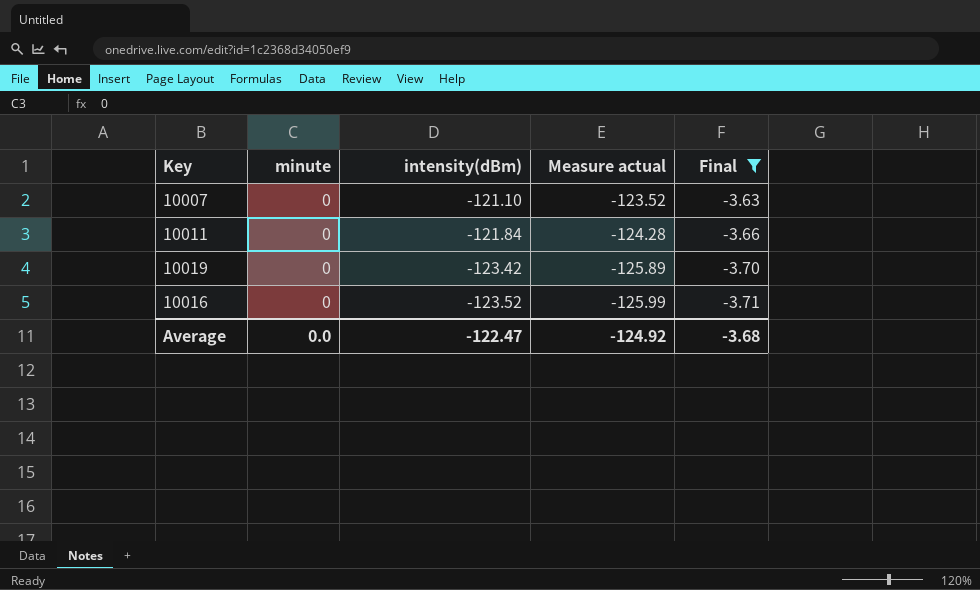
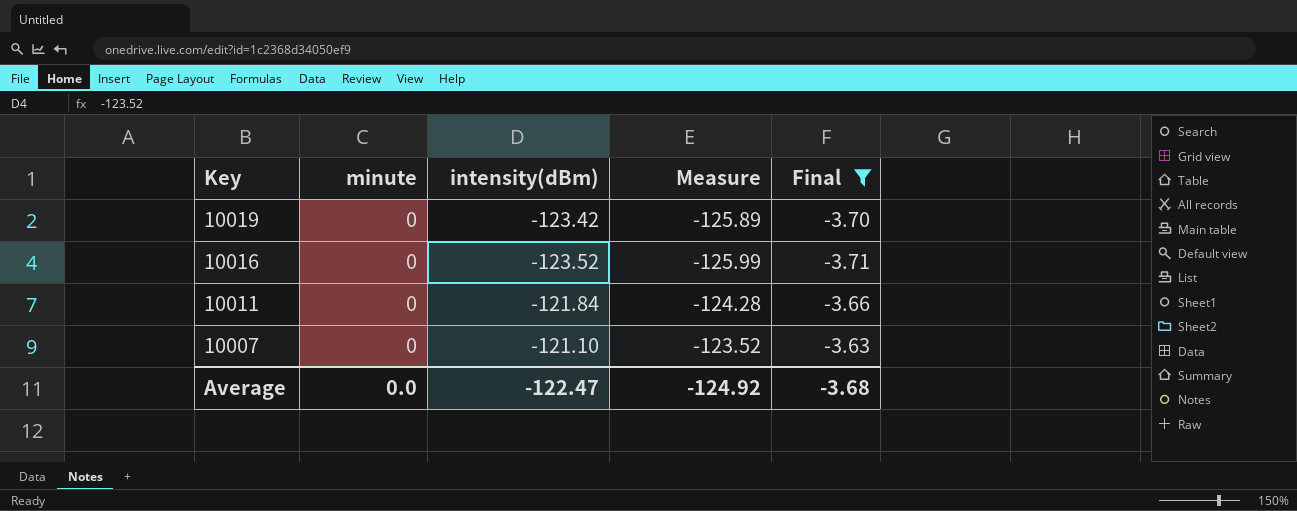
row order: intensity(dBm) descending -> Key descending
column name: Measure actual -> Measure

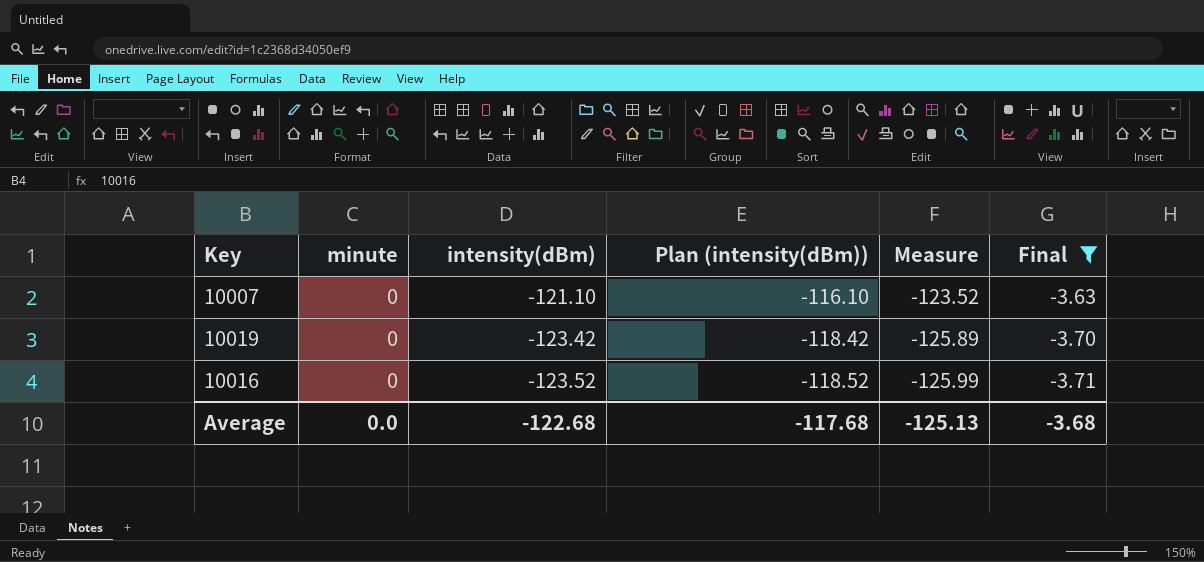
row order: Key descending -> intensity(dBm) descending
column Plan (intensity(dBm)) | formula: none -> [intensity(dBm)] + 5
row 10011: 0 | -121.84 | -124.28 | -3.66 -> none
Average | intensity(dBm): -122.47 -> -122.68
Average | Measure: -124.92 -> -125.13

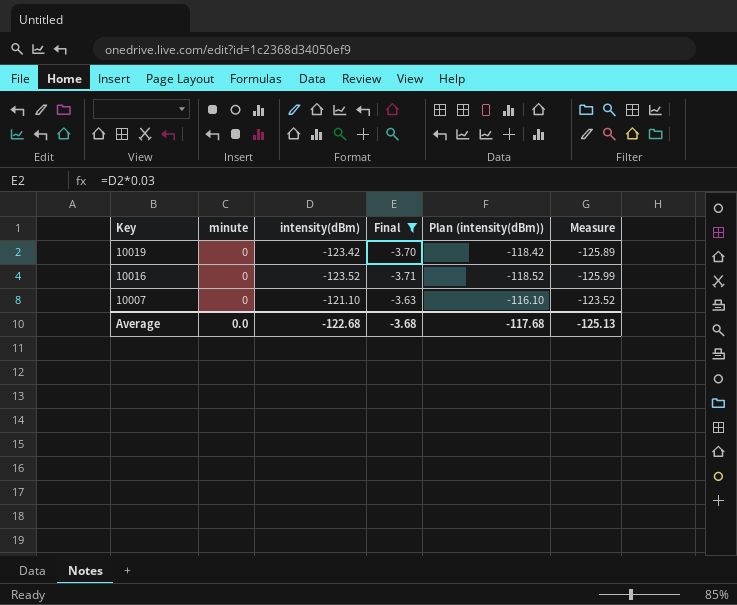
row order: intensity(dBm) descending -> Key descending
column Final | position: 6 -> 4

